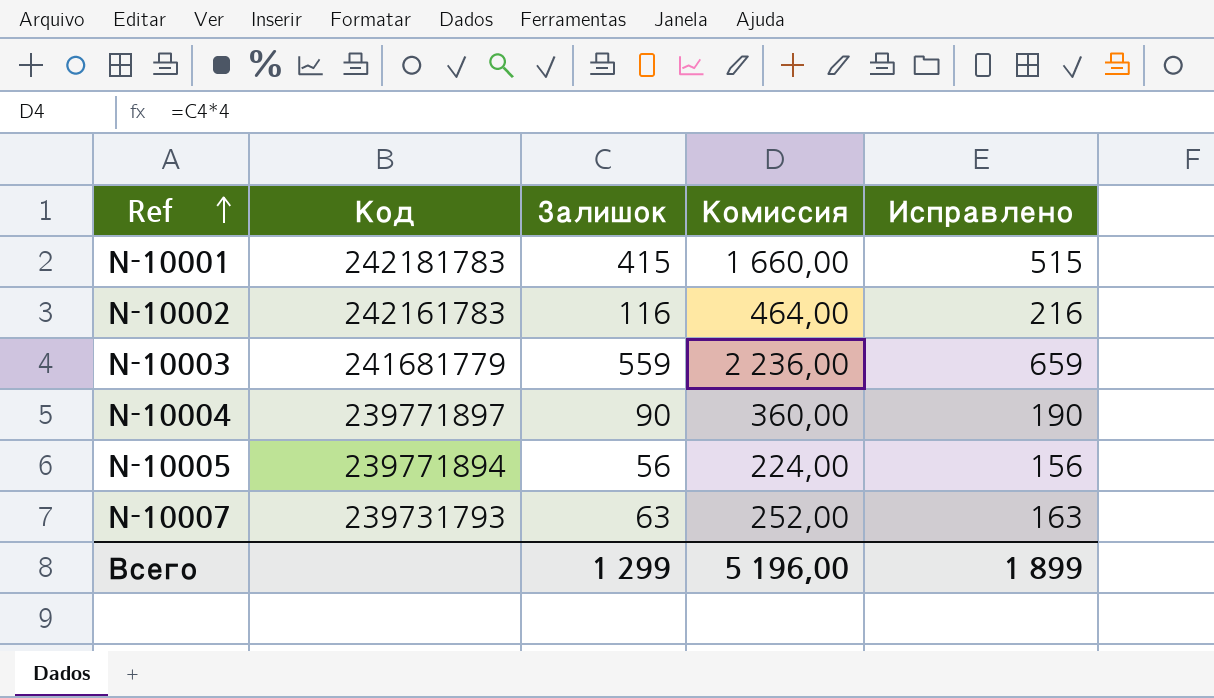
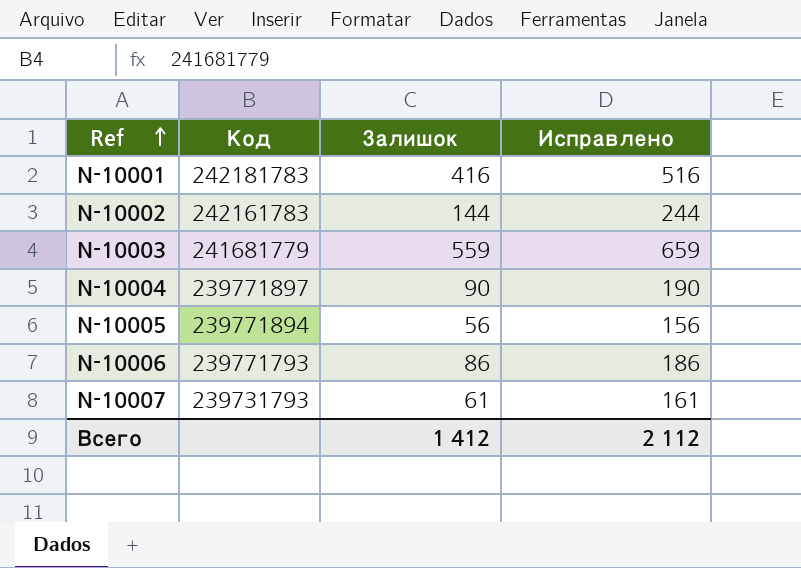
column Комиссия | formula: [Залишок] * 4 -> none
N-10001 | Залишок: 415 -> 416
N-10001 | Исправлено: 515 -> 516
N-10002 | Залишок: 116 -> 144
N-10002 | Исправлено: 216 -> 244
row N-10006: none -> 239771793 | 86 | 186
N-10007 | Залишок: 63 -> 61
N-10007 | Исправлено: 163 -> 161
Всего | Залишок: 1 299 -> 1 412
Всего | Исправлено: 1 899 -> 2 112

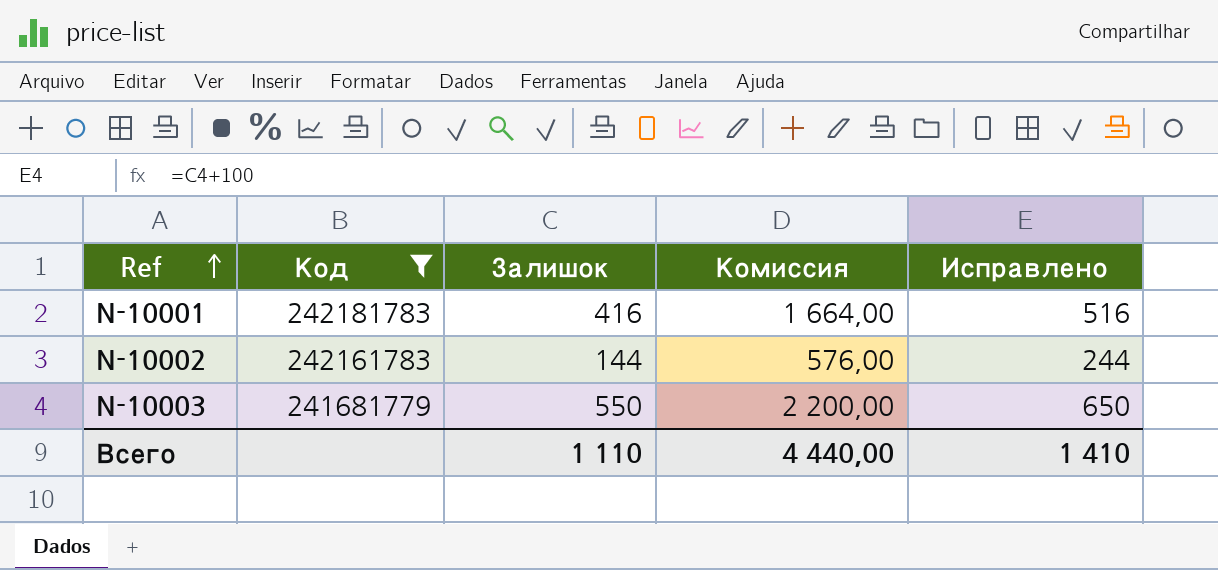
filter: none -> Код >= 241681779
column Комиссия | formula: none -> [Залишок] * 4
N-10003 | Залишок: 559 -> 550
N-10003 | Исправлено: 659 -> 650
Всего | Залишок: 1 412 -> 1 110
Всего | Исправлено: 2 112 -> 1 410

